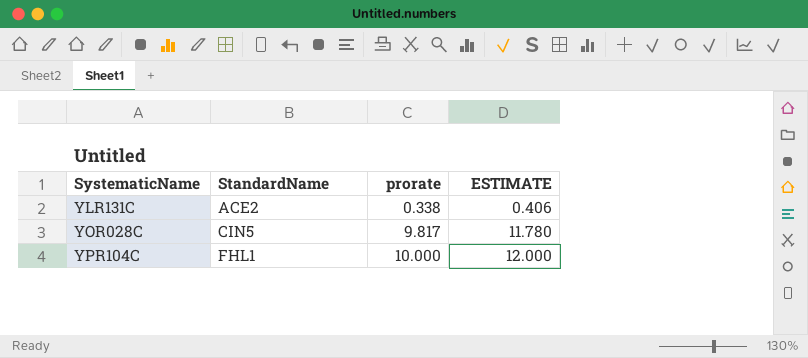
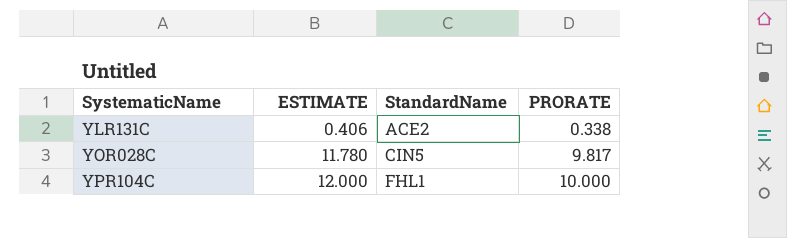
column ESTIMATE | position: 4 -> 2
column name: prorate -> PRORATE

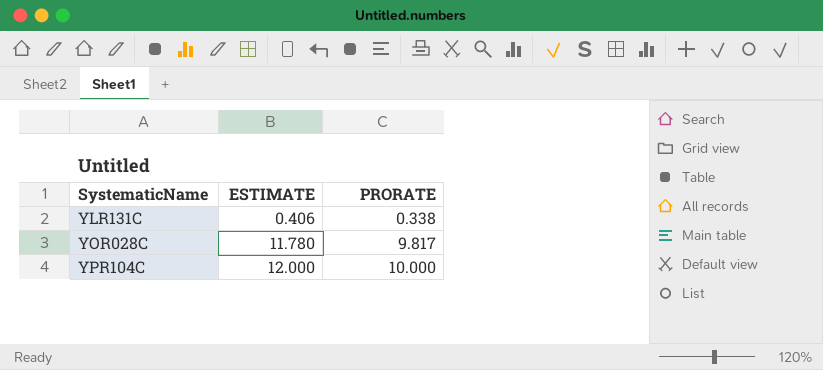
column StandardName | position: 3 -> none

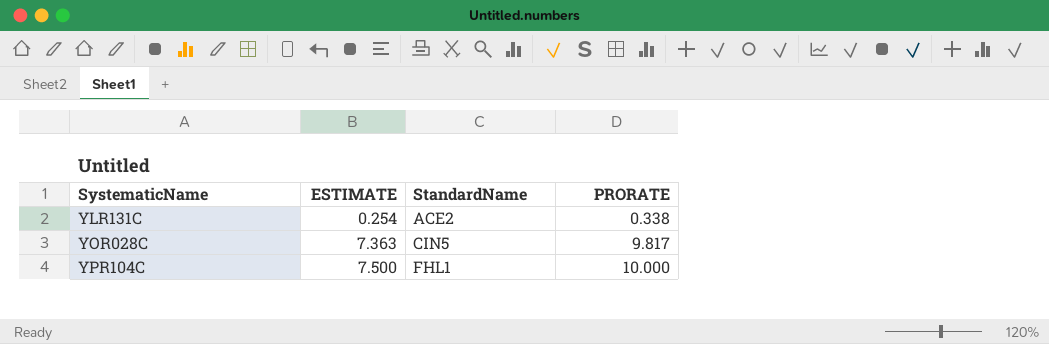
column ESTIMATE | formula: [PRORATE] * 1.2 -> [PRORATE] * 0.75
column StandardName | position: none -> 3

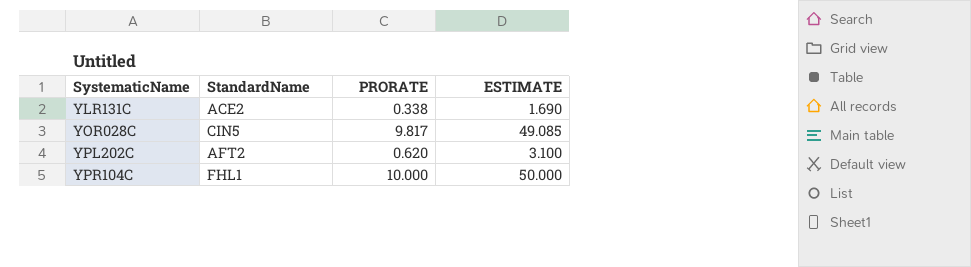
column ESTIMATE | formula: [PRORATE] * 0.75 -> [PRORATE] * 5
column ESTIMATE | position: 2 -> 4
row YPL202C: none -> AFT2 | 0.620 | 3.100

